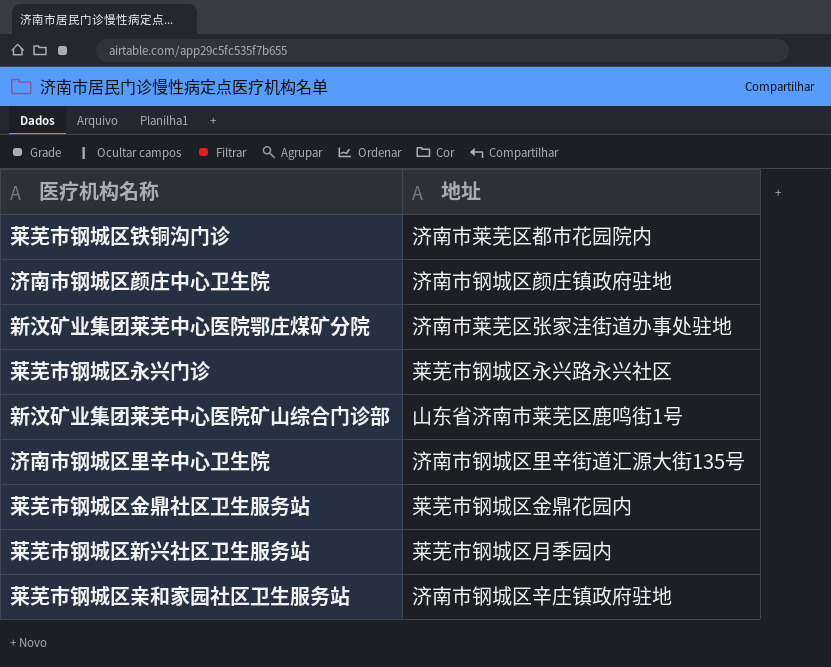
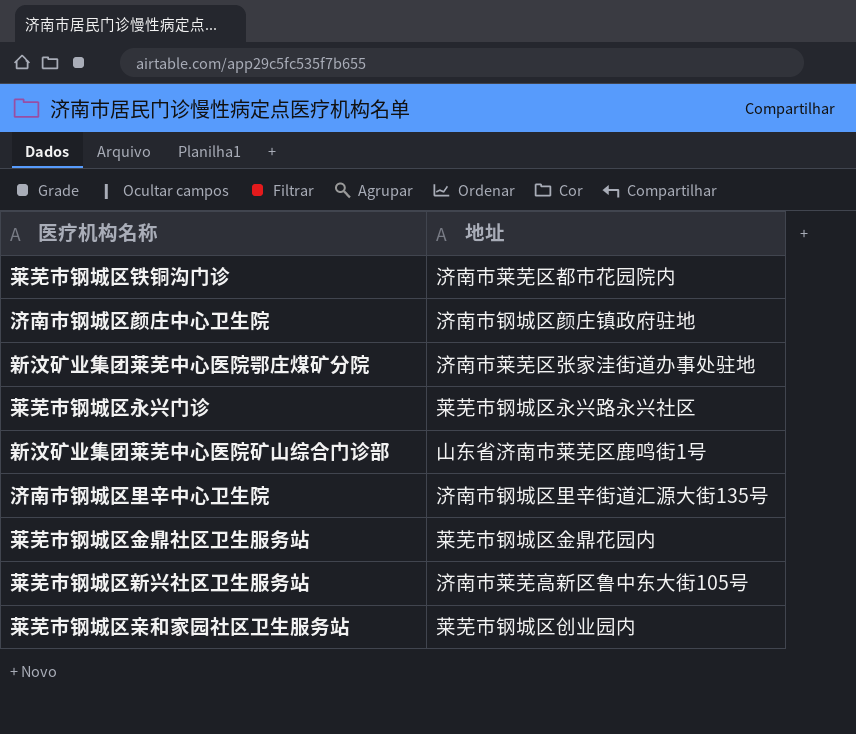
莱芜市钢城区新兴社区卫生服务站 | 地址: 莱芜市钢城区月季园内 -> 济南市莱芜高新区鲁中东大街105号
莱芜市钢城区亲和家园社区卫生服务站 | 地址: 济南市钢城区辛庄镇政府驻地 -> 莱芜市钢城区创业园内

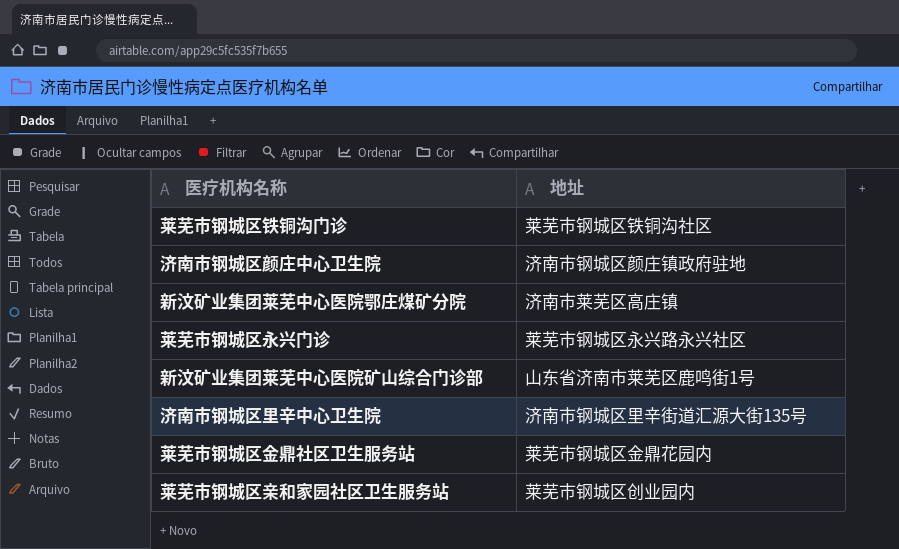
row 莱芜市钢城区新兴社区卫生服务站: 济南市莱芜高新区鲁中东大街105号 -> none
莱芜市钢城区铁铜沟门诊 | 地址: 济南市莱芜区都市花园院内 -> 莱芜市钢城区铁铜沟社区
新汶矿业集团莱芜中心医院鄂庄煤矿分院 | 地址: 济南市莱芜区张家洼街道办事处驻地 -> 济南市莱芜区高庄镇

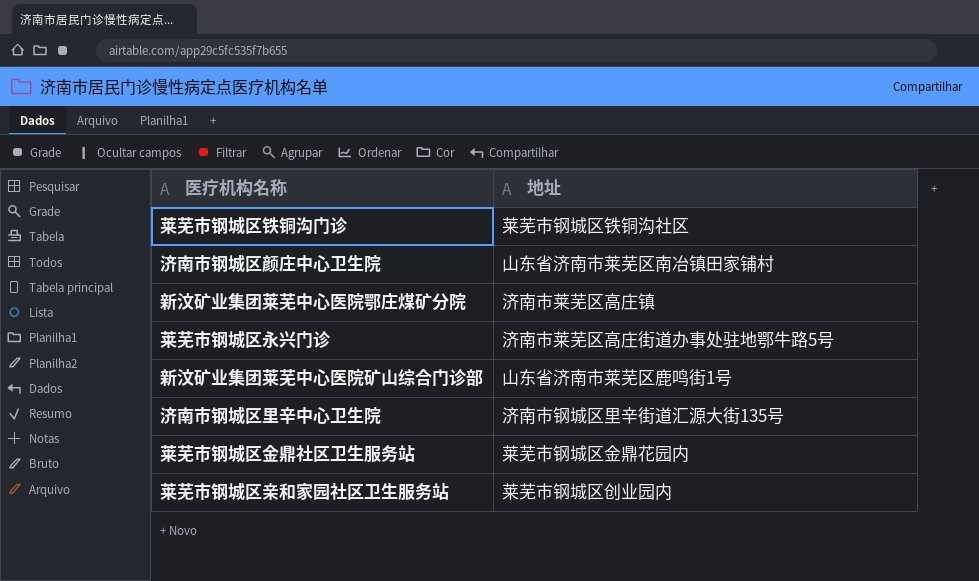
济南市钢城区颜庄中心卫生院 | 地址: 济南市钢城区颜庄镇政府驻地 -> 山东省济南市莱芜区南冶镇田家铺村
莱芜市钢城区永兴门诊 | 地址: 莱芜市钢城区永兴路永兴社区 -> 济南市莱芜区高庄街道办事处驻地鄂牛路5号

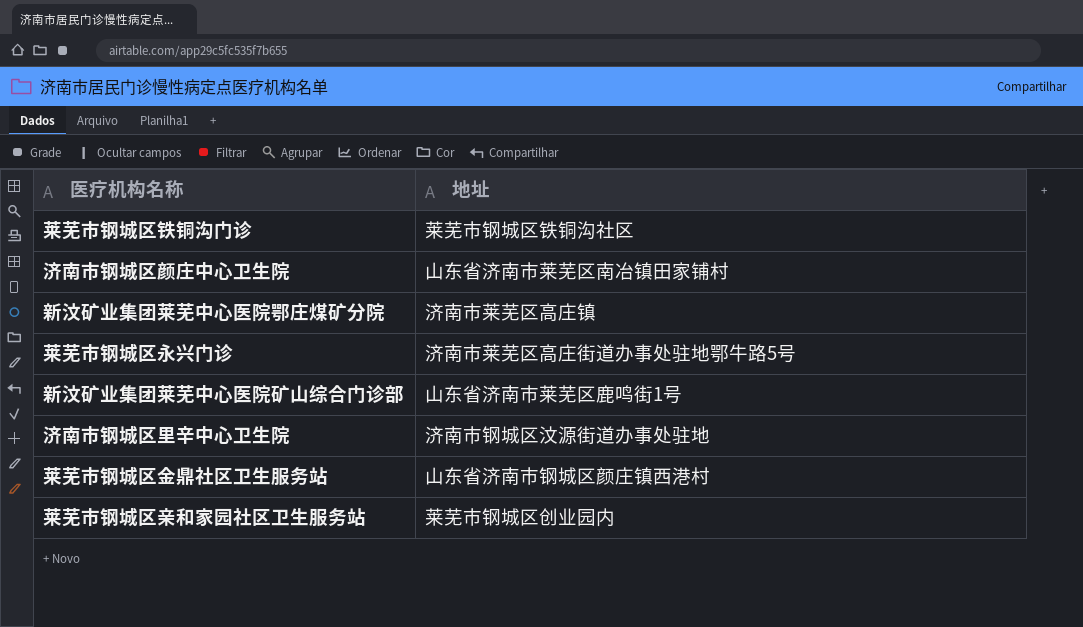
济南市钢城区里辛中心卫生院 | 地址: 济南市钢城区里辛街道汇源大街135号 -> 济南市钢城区汶源街道办事处驻地
莱芜市钢城区金鼎社区卫生服务站 | 地址: 莱芜市钢城区金鼎花园内 -> 山东省济南市钢城区颜庄镇西港村

